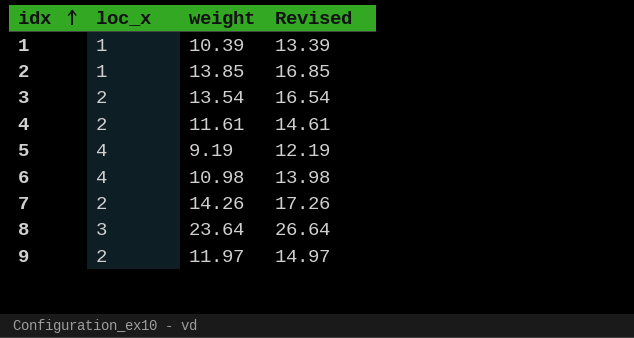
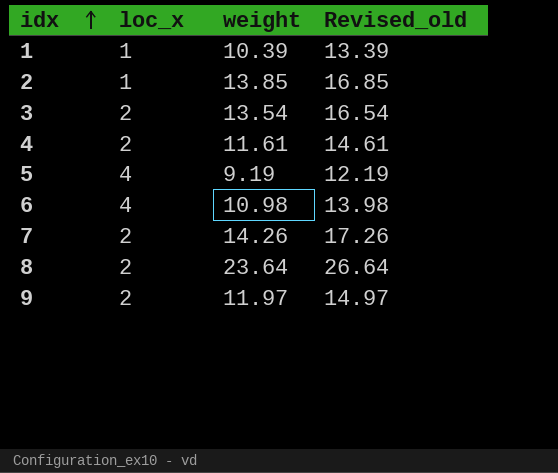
column name: Revised -> Revised_old
8 | loc_x: 3 -> 2

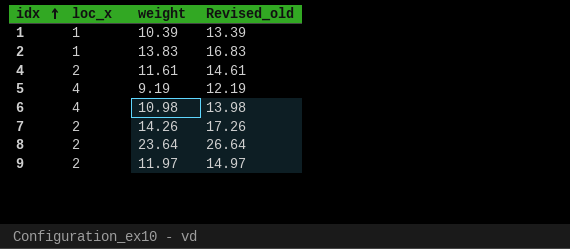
row 3: 2 | 13.54 | 16.54 -> none
2 | weight: 13.85 -> 13.83
2 | Revised_old: 16.85 -> 16.83

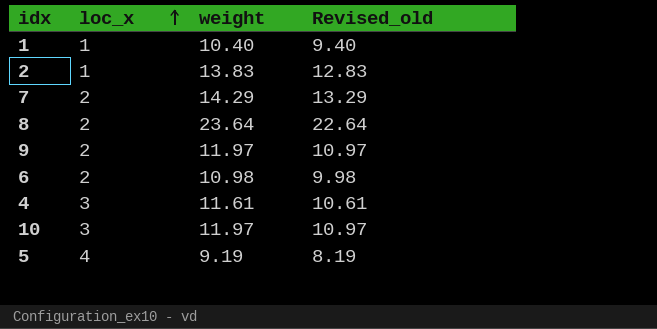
row order: idx ascending -> loc_x ascending
column Revised_old | formula: [weight] + 3 -> [weight] - 1
1 | weight: 10.39 -> 10.40
7 | weight: 14.26 -> 14.29
6 | loc_x: 4 -> 2
4 | loc_x: 2 -> 3
row 10: none -> 3 | 11.97 | 10.97

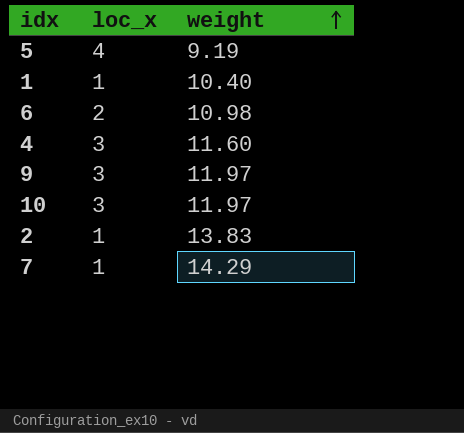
row order: loc_x ascending -> weight ascending
column Revised_old | formula: [weight] - 1 -> none
row 8: 2 | 23.64 | 22.64 -> none
4 | weight: 11.61 -> 11.60
9 | loc_x: 2 -> 3
7 | loc_x: 2 -> 1

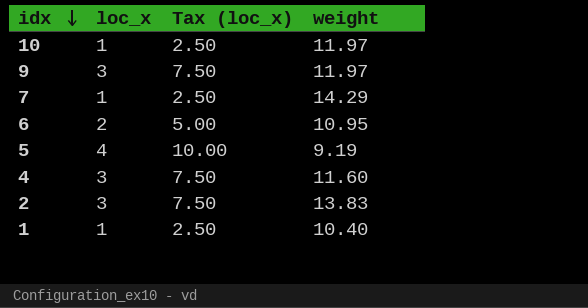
row order: weight ascending -> idx descending
column Tax (loc_x) | formula: none -> [loc_x] * 2.5
10 | loc_x: 3 -> 1
6 | weight: 10.98 -> 10.95
2 | loc_x: 1 -> 3

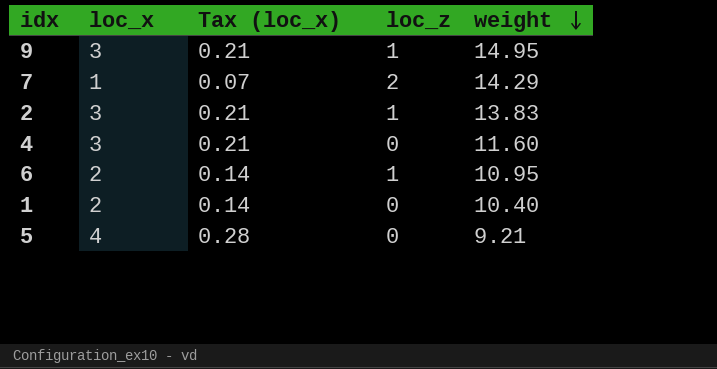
row order: idx descending -> weight descending
column Tax (loc_x) | formula: [loc_x] * 2.5 -> [loc_x] * 0.07
column loc_z | position: none -> 4
row 10: 1 | 2.50 | 11.97 -> none
9 | weight: 11.97 -> 14.95
1 | loc_x: 1 -> 2
5 | weight: 9.19 -> 9.21

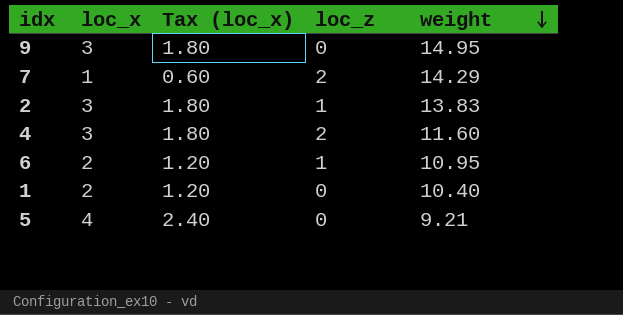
column Tax (loc_x) | formula: [loc_x] * 0.07 -> [loc_x] * 0.6
9 | loc_z: 1 -> 0
4 | loc_z: 0 -> 2

